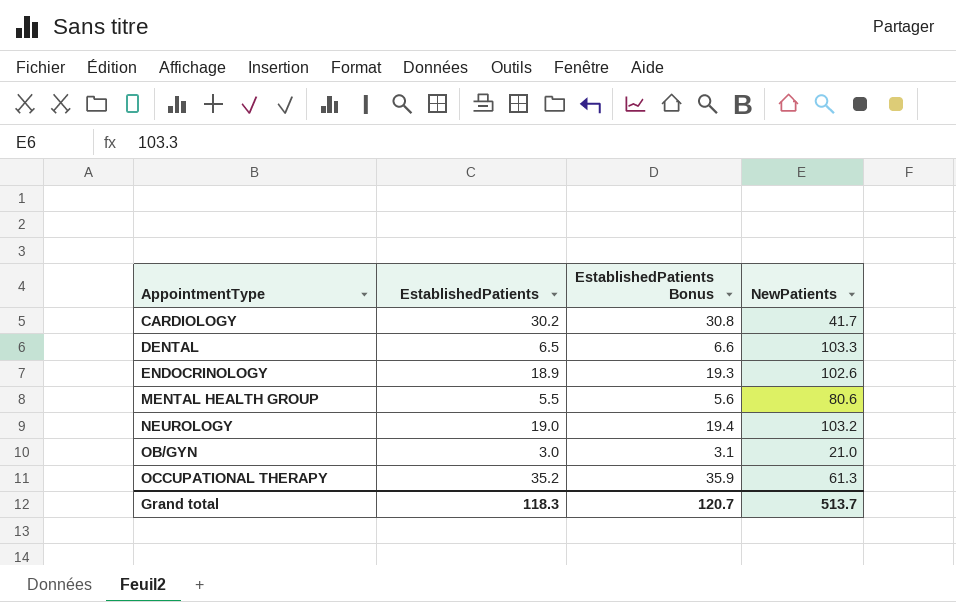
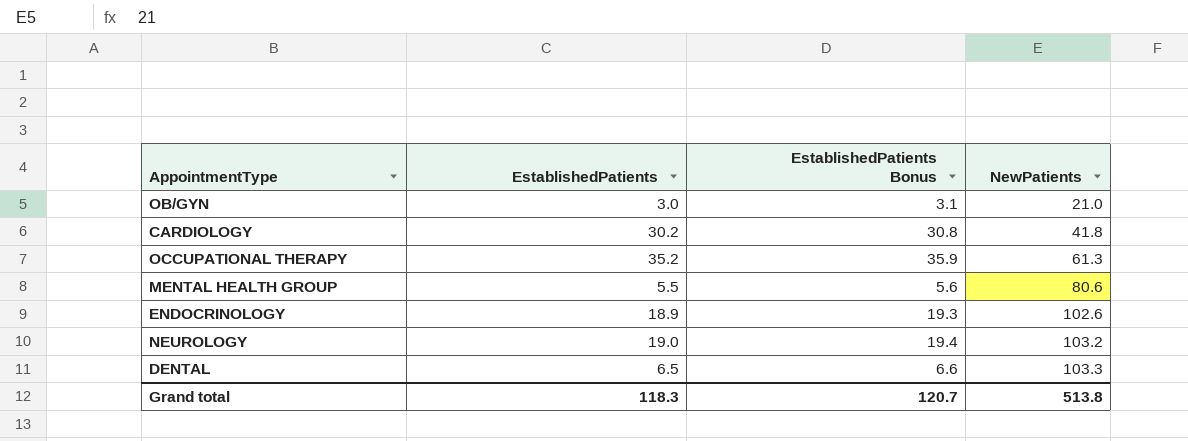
row order: AppointmentType ascending -> NewPatients ascending
CARDIOLOGY | NewPatients: 41.7 -> 41.8
Grand total | NewPatients: 513.7 -> 513.8

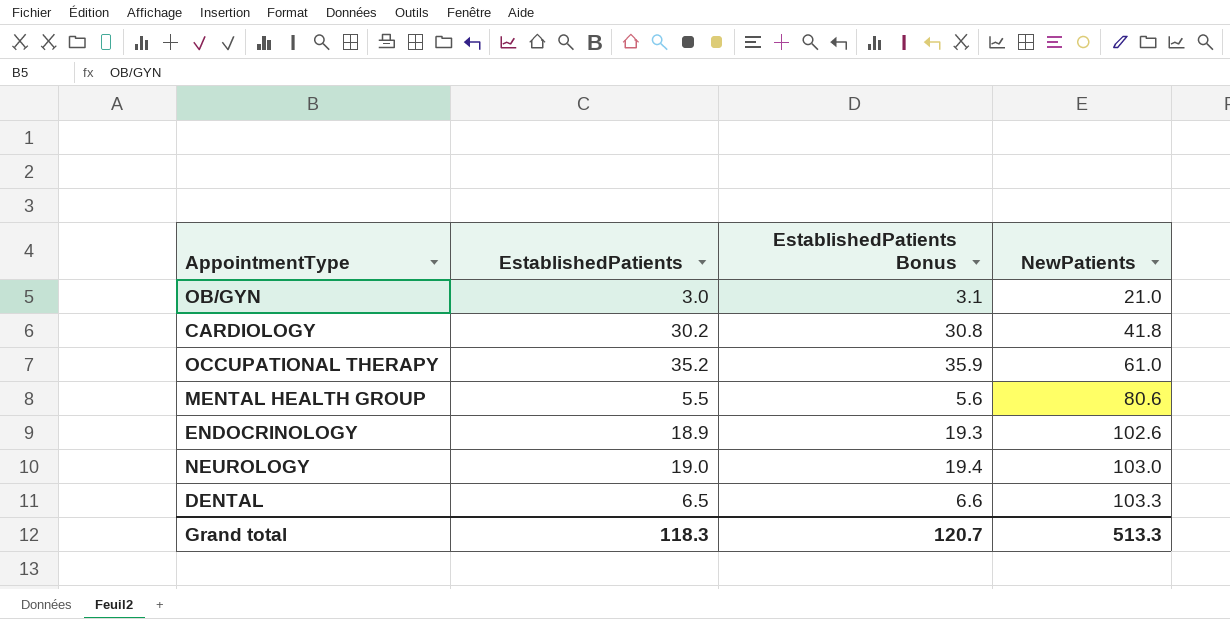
OCCUPATIONAL THERAPY | NewPatients: 61.3 -> 61.0
NEUROLOGY | NewPatients: 103.2 -> 103.0
Grand total | NewPatients: 513.8 -> 513.3

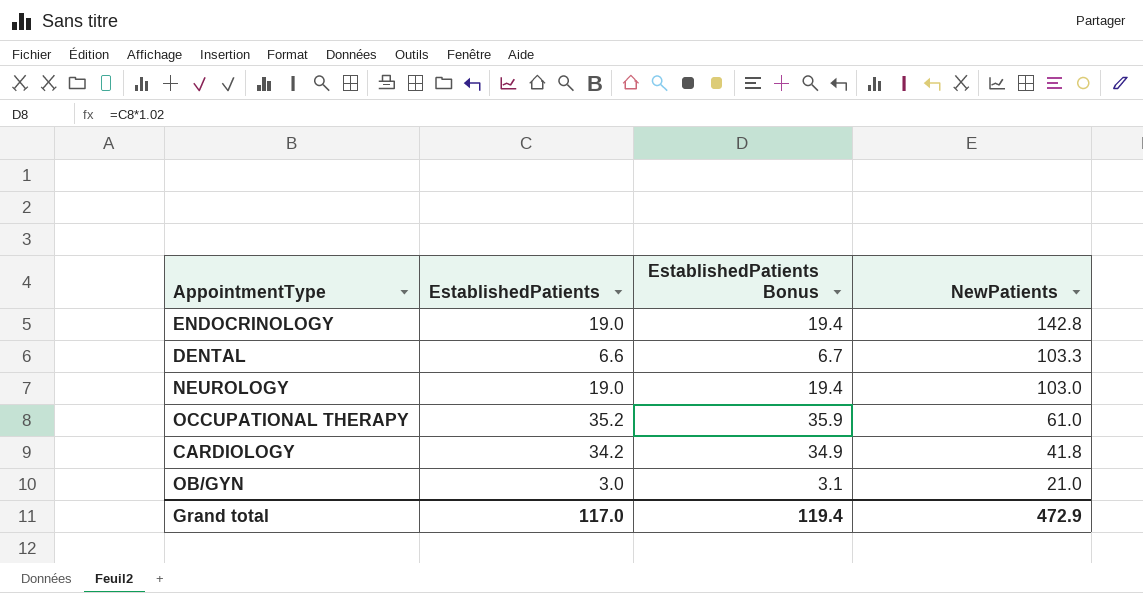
row order: NewPatients ascending -> NewPatients descending
row MENTAL HEALTH GROUP: 5.5 | 5.6 | 80.6 -> none
ENDOCRINOLOGY | EstablishedPatients: 18.9 -> 19.0
ENDOCRINOLOGY | EstablishedPatients Bonus: 19.3 -> 19.4
ENDOCRINOLOGY | NewPatients: 102.6 -> 142.8
DENTAL | EstablishedPatients: 6.5 -> 6.6
DENTAL | EstablishedPatients Bonus: 6.6 -> 6.7
CARDIOLOGY | EstablishedPatients: 30.2 -> 34.2
CARDIOLOGY | EstablishedPatients Bonus: 30.8 -> 34.9
Grand total | EstablishedPatients: 118.3 -> 117.0
Grand total | EstablishedPatients Bonus: 120.7 -> 119.4
Grand total | NewPatients: 513.3 -> 472.9

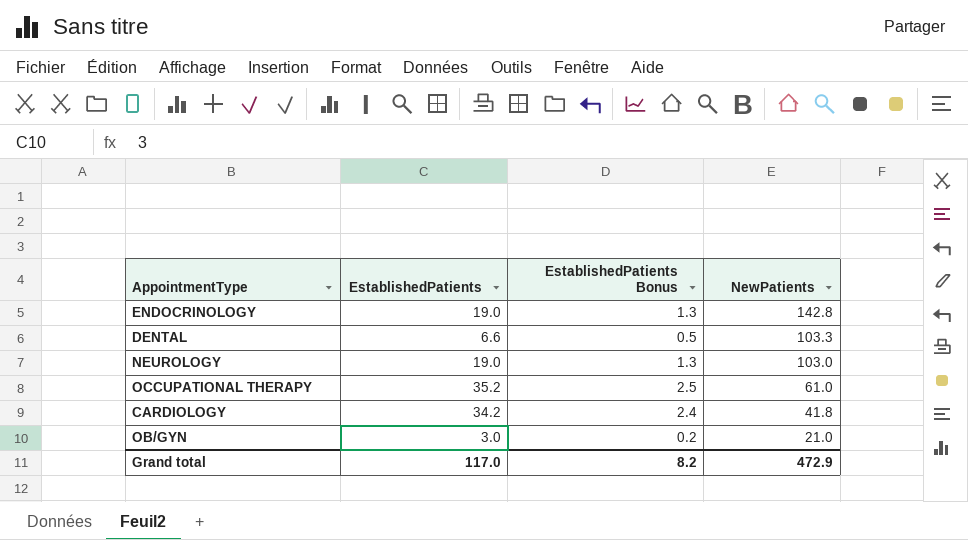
column EstablishedPatients Bonus | formula: [EstablishedPatients] * 1.02 -> [EstablishedPatients] * 0.07
Grand total | EstablishedPatients Bonus: 119.4 -> 8.2

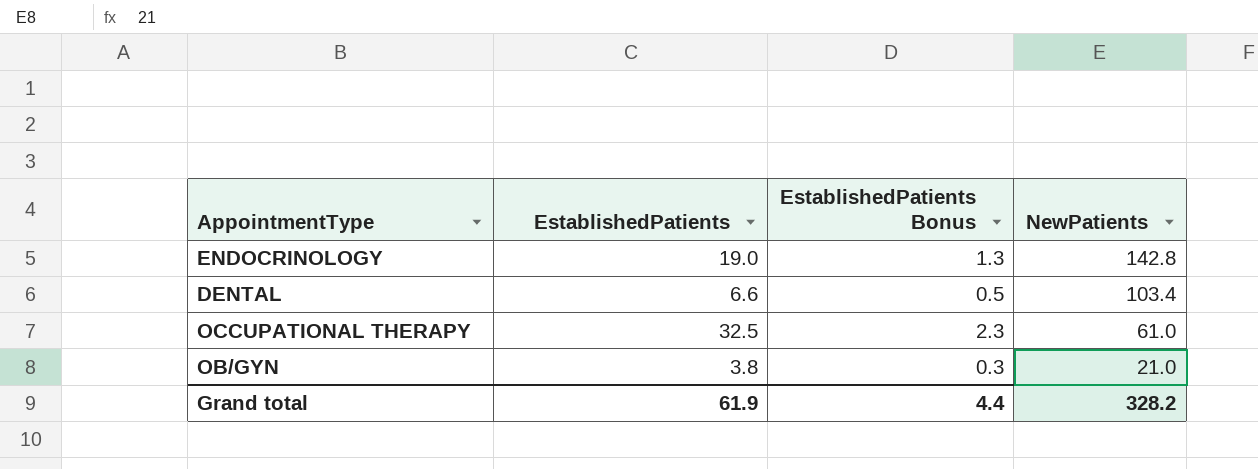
row NEUROLOGY: 19.0 | 1.3 | 103.0 -> none
row CARDIOLOGY: 34.2 | 2.4 | 41.8 -> none
DENTAL | NewPatients: 103.3 -> 103.4
OCCUPATIONAL THERAPY | EstablishedPatients: 35.2 -> 32.5
OCCUPATIONAL THERAPY | EstablishedPatients Bonus: 2.5 -> 2.3
OB/GYN | EstablishedPatients: 3.0 -> 3.8
OB/GYN | EstablishedPatients Bonus: 0.2 -> 0.3
Grand total | EstablishedPatients: 117.0 -> 61.9
Grand total | EstablishedPatients Bonus: 8.2 -> 4.4
Grand total | NewPatients: 472.9 -> 328.2

